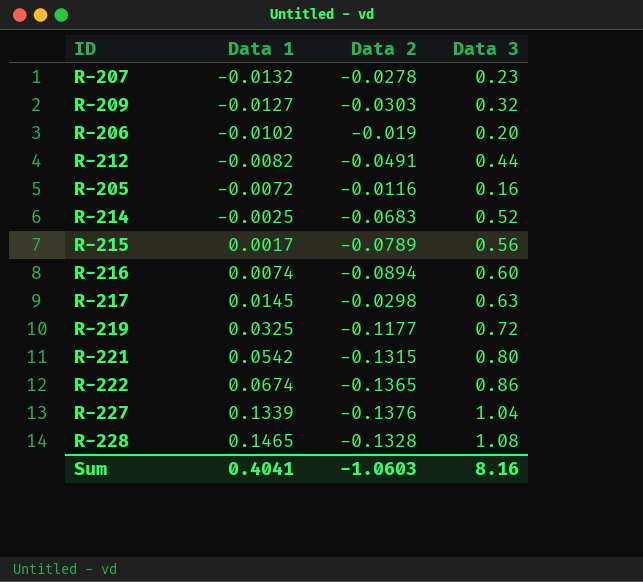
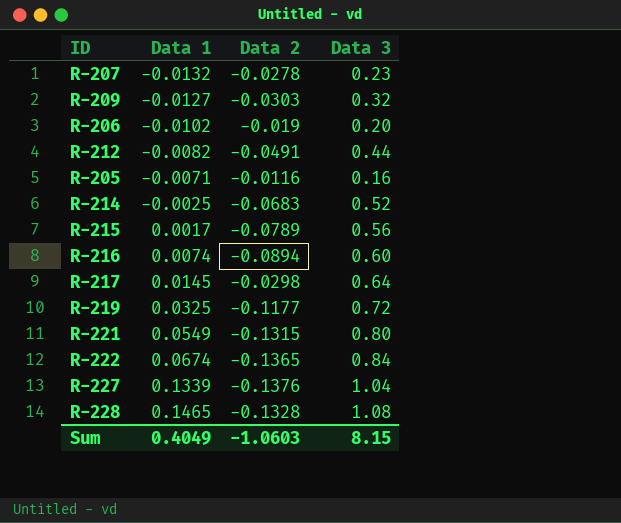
R-205 | Data 1: -0.0072 -> -0.0071
R-217 | Data 3: 0.63 -> 0.64
R-221 | Data 1: 0.0542 -> 0.0549
R-222 | Data 3: 0.86 -> 0.84
Sum | Data 1: 0.4041 -> 0.4049
Sum | Data 3: 8.16 -> 8.15

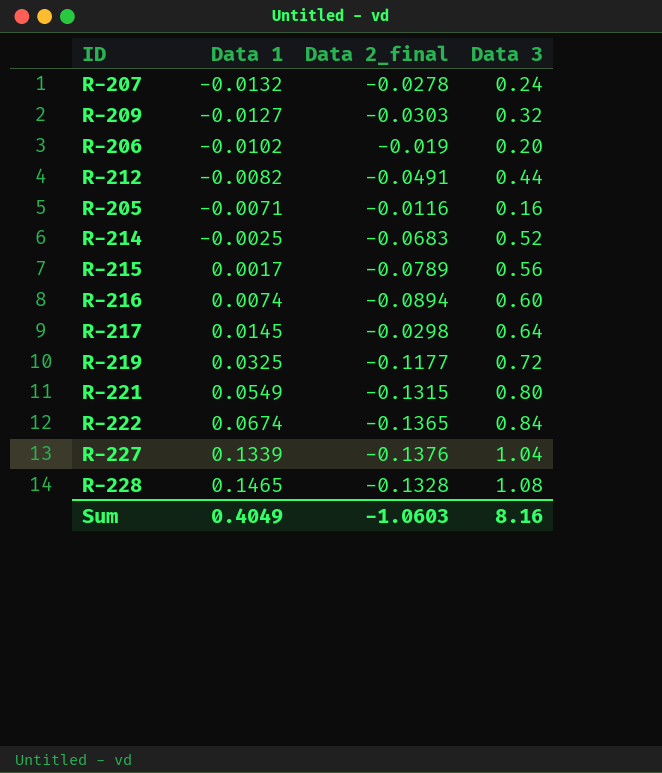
column name: Data 2 -> Data 2_final
R-207 | Data 3: 0.23 -> 0.24
Sum | Data 3: 8.15 -> 8.16

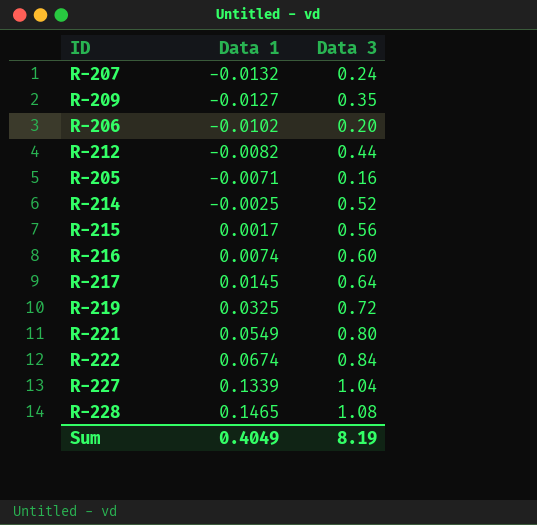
column Data 2_final | position: 3 -> none
R-209 | Data 3: 0.32 -> 0.35
Sum | Data 3: 8.16 -> 8.19

